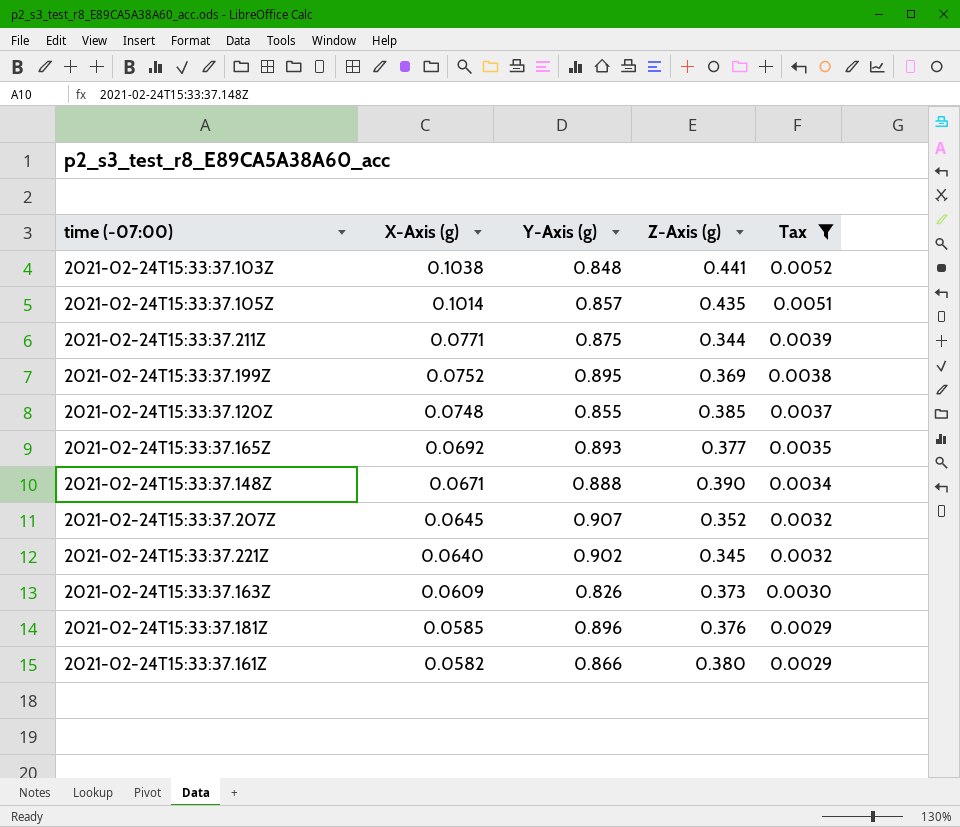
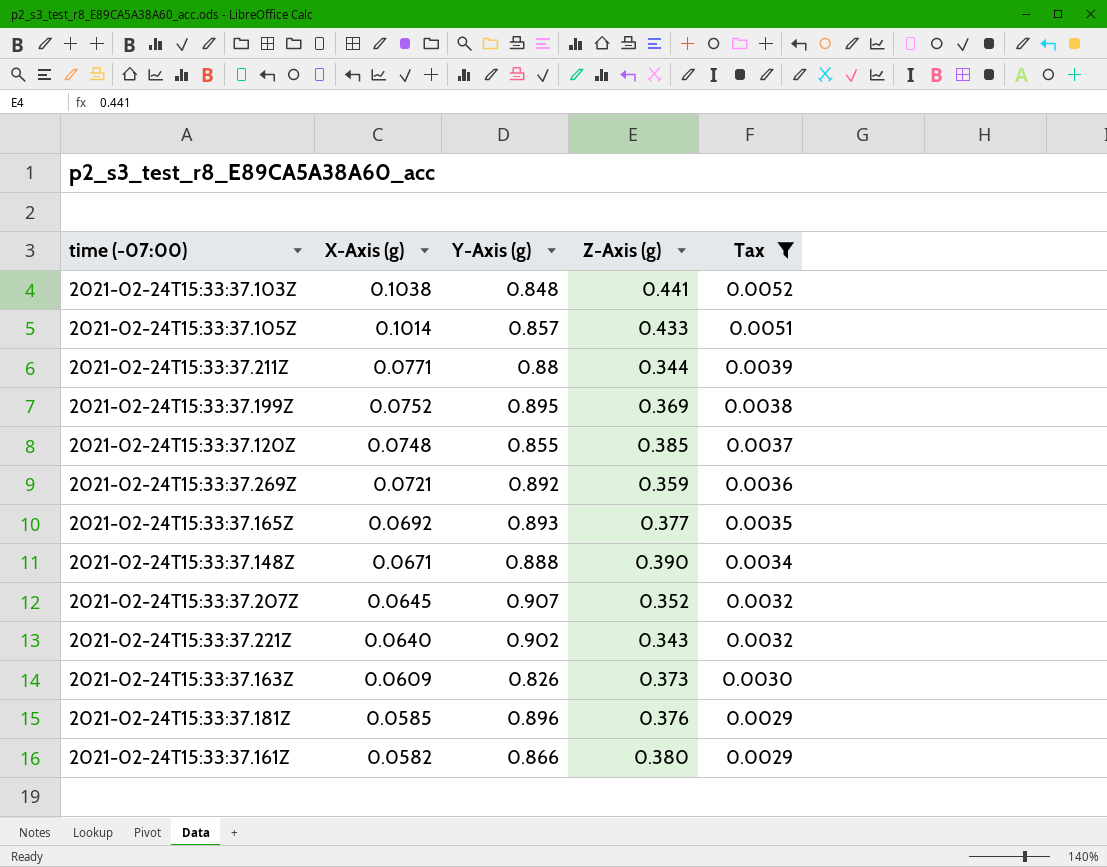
2021-02-24T15:33:37.105Z | Z-Axis (g): 0.435 -> 0.433
2021-02-24T15:33:37.211Z | Y-Axis (g): 0.875 -> 0.88
row 2021-02-24T15:33:37.269Z: none -> 0.0721 | 0.892 | 0.359 | 0.0036
2021-02-24T15:33:37.221Z | Z-Axis (g): 0.345 -> 0.343

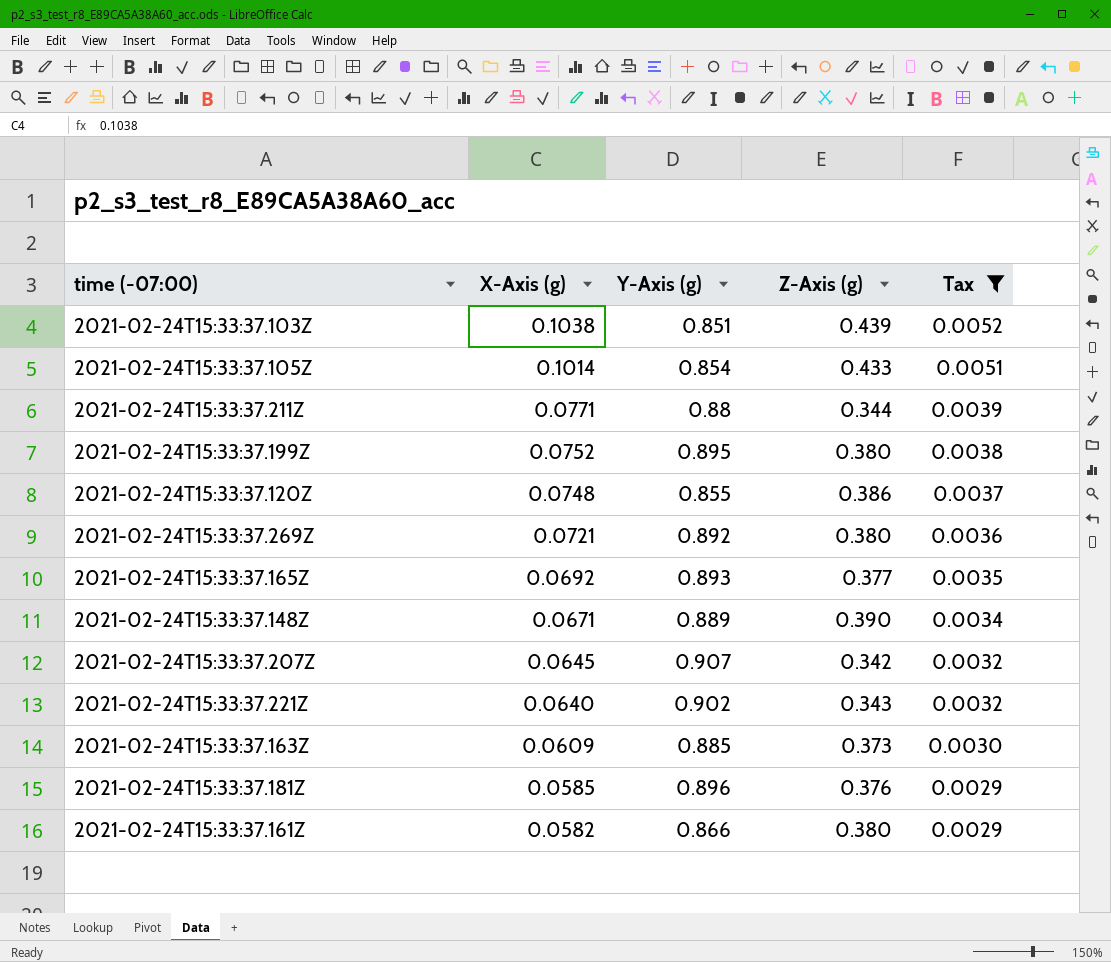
2021-02-24T15:33:37.103Z | Y-Axis (g): 0.848 -> 0.851
2021-02-24T15:33:37.103Z | Z-Axis (g): 0.441 -> 0.439
2021-02-24T15:33:37.105Z | Y-Axis (g): 0.857 -> 0.854
2021-02-24T15:33:37.199Z | Z-Axis (g): 0.369 -> 0.380
2021-02-24T15:33:37.120Z | Z-Axis (g): 0.385 -> 0.386
2021-02-24T15:33:37.269Z | Z-Axis (g): 0.359 -> 0.380
2021-02-24T15:33:37.148Z | Y-Axis (g): 0.888 -> 0.889
2021-02-24T15:33:37.207Z | Z-Axis (g): 0.352 -> 0.342
2021-02-24T15:33:37.163Z | Y-Axis (g): 0.826 -> 0.885

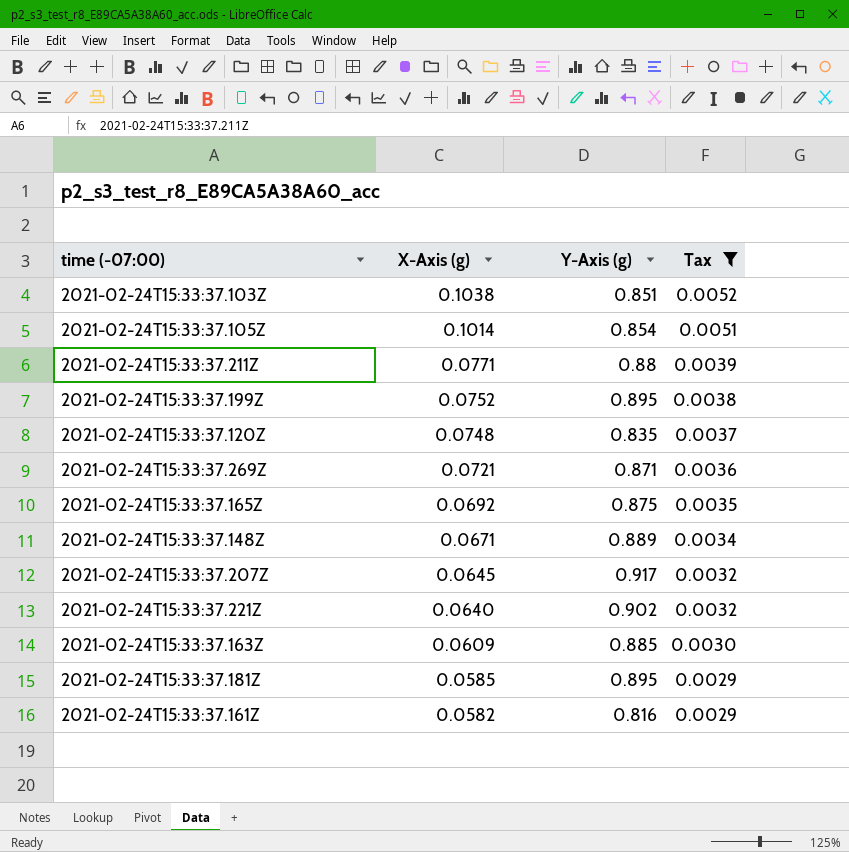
column Z-Axis (g) | position: 4 -> none
2021-02-24T15:33:37.120Z | Y-Axis (g): 0.855 -> 0.835
2021-02-24T15:33:37.269Z | Y-Axis (g): 0.892 -> 0.871
2021-02-24T15:33:37.165Z | Y-Axis (g): 0.893 -> 0.875
2021-02-24T15:33:37.207Z | Y-Axis (g): 0.907 -> 0.917
2021-02-24T15:33:37.181Z | Y-Axis (g): 0.896 -> 0.895
2021-02-24T15:33:37.161Z | Y-Axis (g): 0.866 -> 0.816

